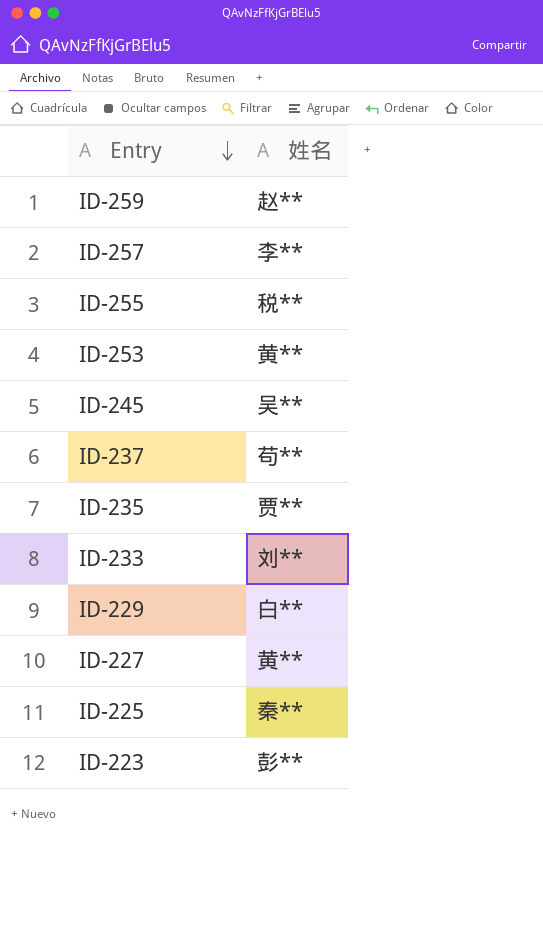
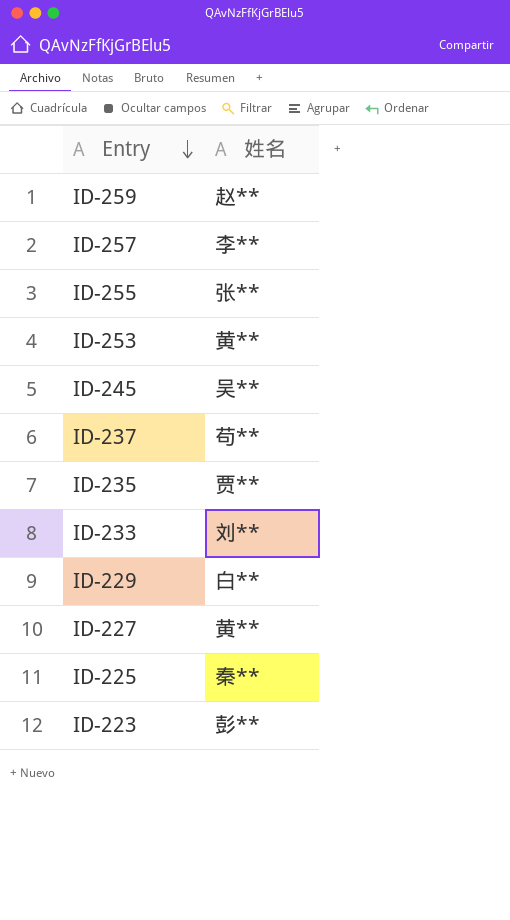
ID-255 | 姓名: 税** -> 张**

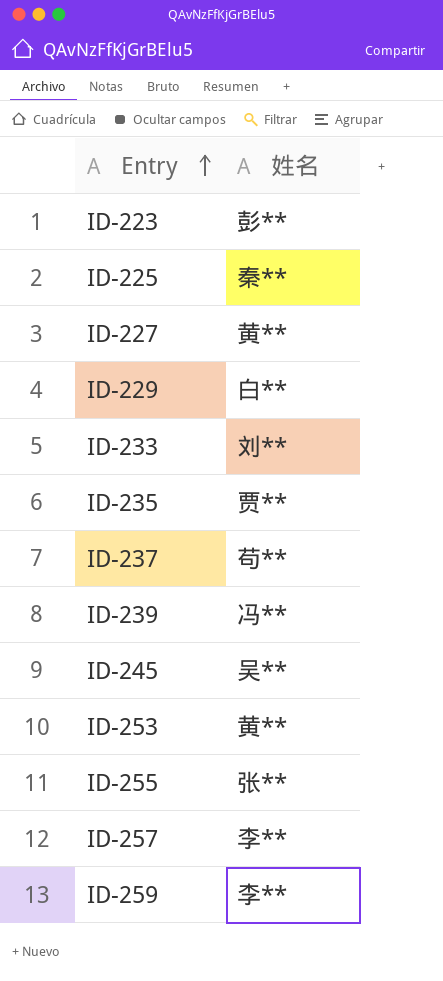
row order: Entry descending -> Entry ascending
row ID-239: none -> 冯**
ID-259 | 姓名: 赵** -> 李**

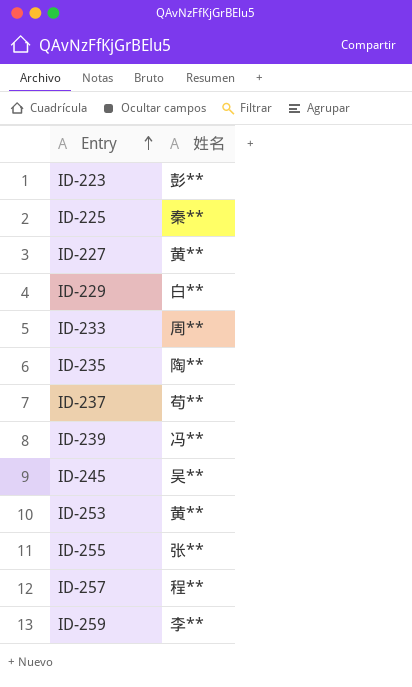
ID-233 | 姓名: 刘** -> 周**
ID-235 | 姓名: 贾** -> 陶**
ID-257 | 姓名: 李** -> 程**

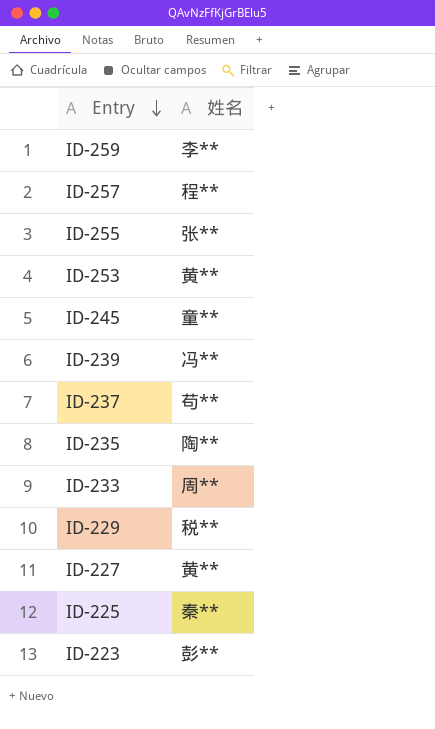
row order: Entry ascending -> Entry descending
ID-245 | 姓名: 吴** -> 童**
ID-229 | 姓名: 白** -> 税**

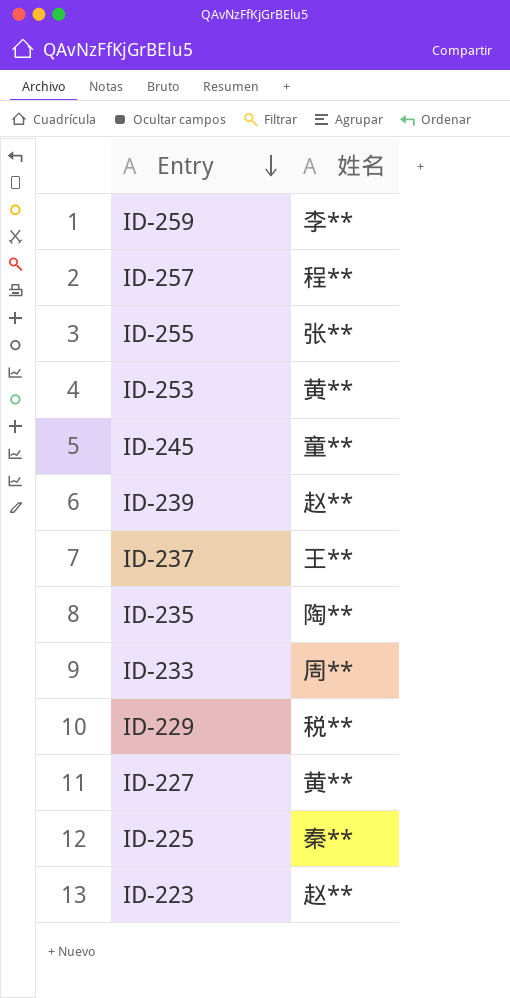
ID-239 | 姓名: 冯** -> 赵**
ID-237 | 姓名: 苟** -> 王**
ID-223 | 姓名: 彭** -> 赵**

